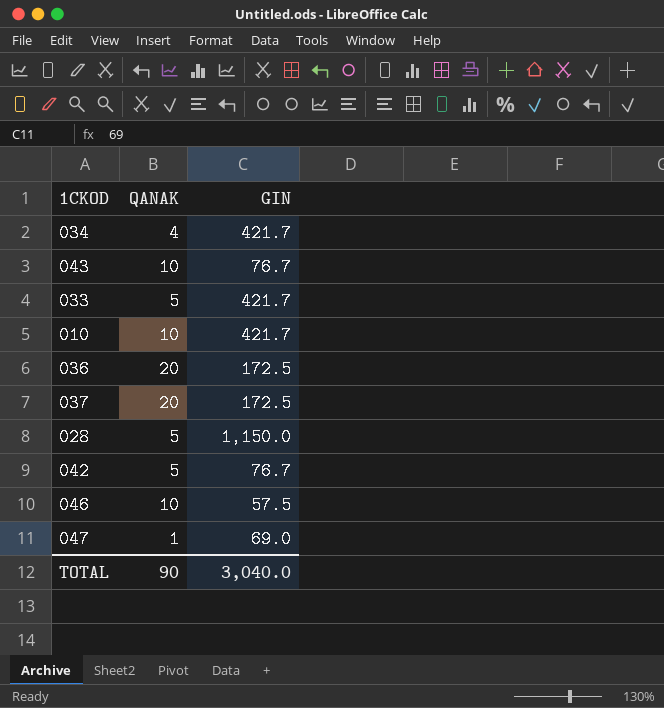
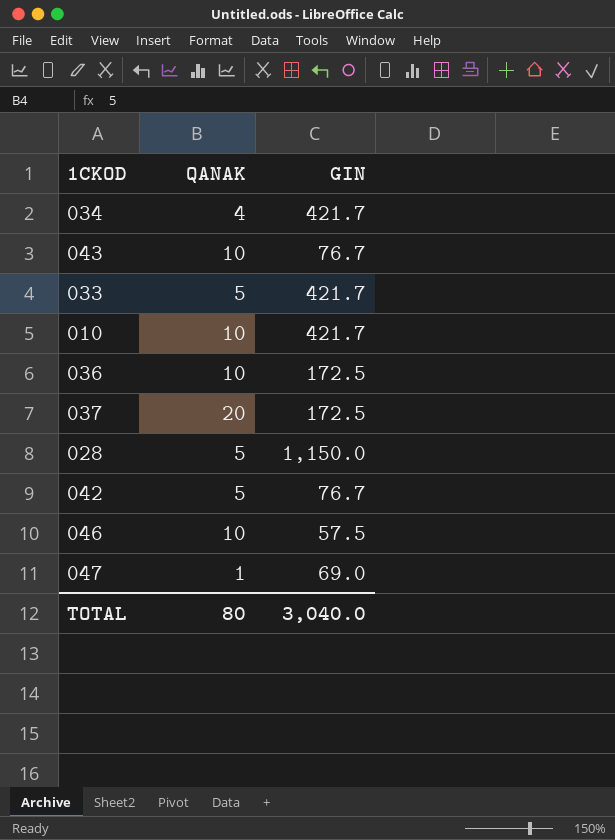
036 | QANAK: 20 -> 10
TOTAL | QANAK: 90 -> 80

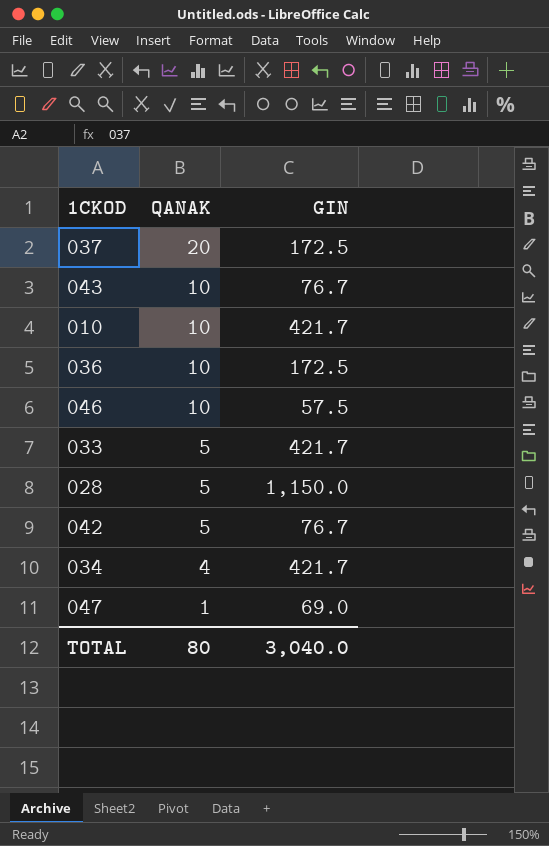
row order: none -> QANAK descending

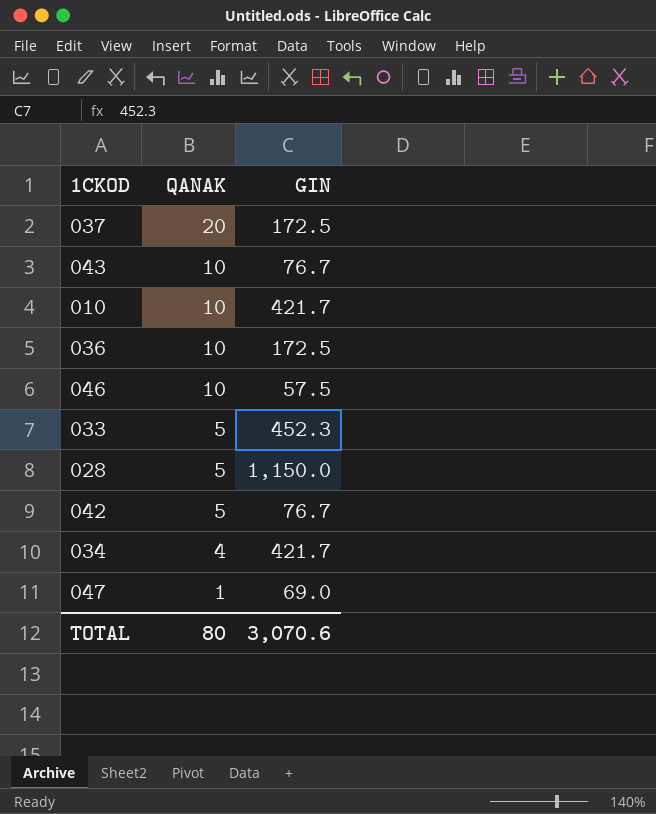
033 | GIN: 421.7 -> 452.3
TOTAL | GIN: 3,040.0 -> 3,070.6

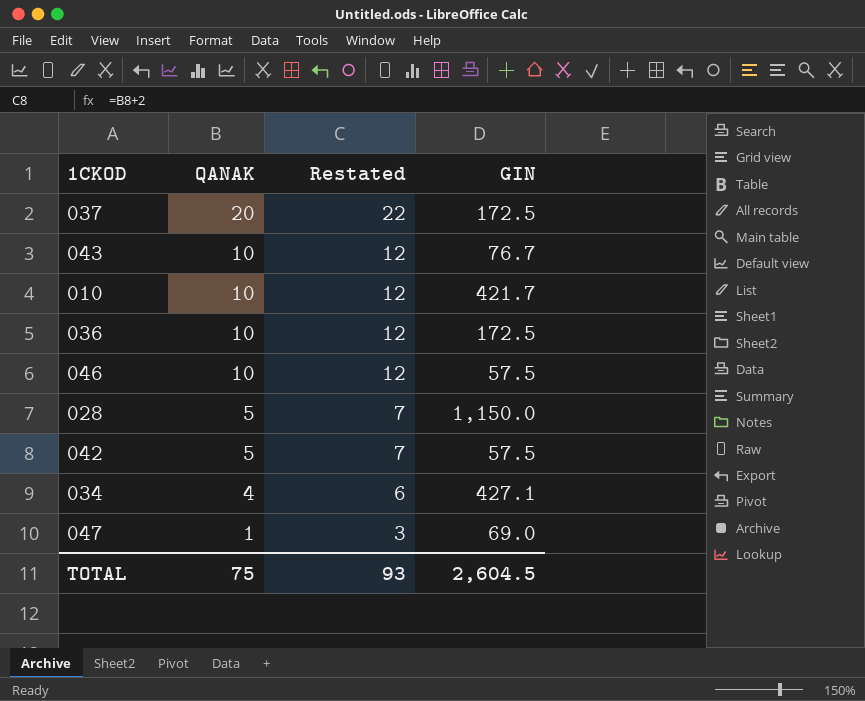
column Restated | formula: none -> [QANAK] + 2
row 033: 5 | 452.3 -> none
042 | GIN: 76.7 -> 57.5
034 | GIN: 421.7 -> 427.1
TOTAL | QANAK: 80 -> 75
TOTAL | GIN: 3,070.6 -> 2,604.5

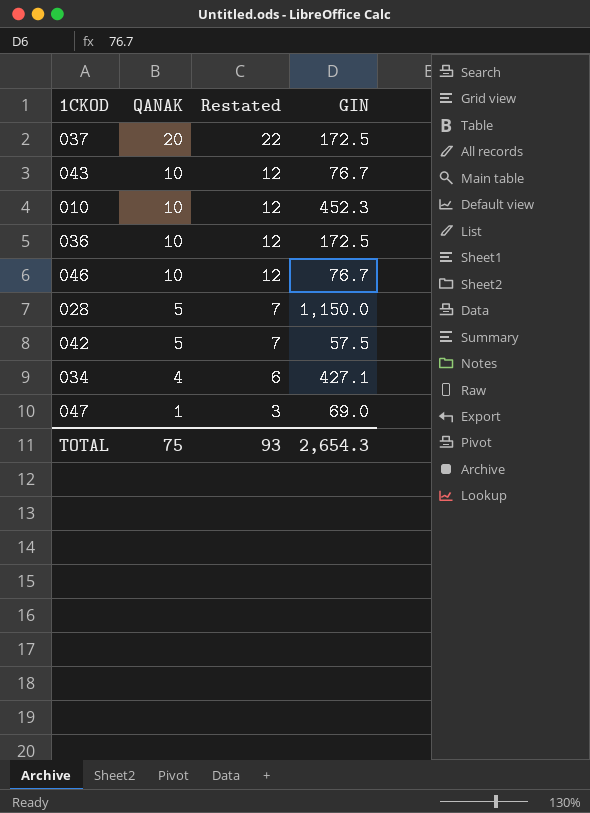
010 | GIN: 421.7 -> 452.3
046 | GIN: 57.5 -> 76.7
TOTAL | GIN: 2,604.5 -> 2,654.3

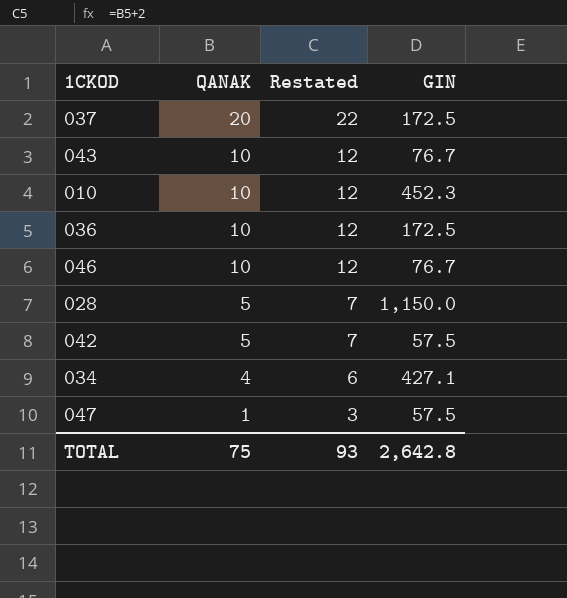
047 | GIN: 69.0 -> 57.5
TOTAL | GIN: 2,654.3 -> 2,642.8

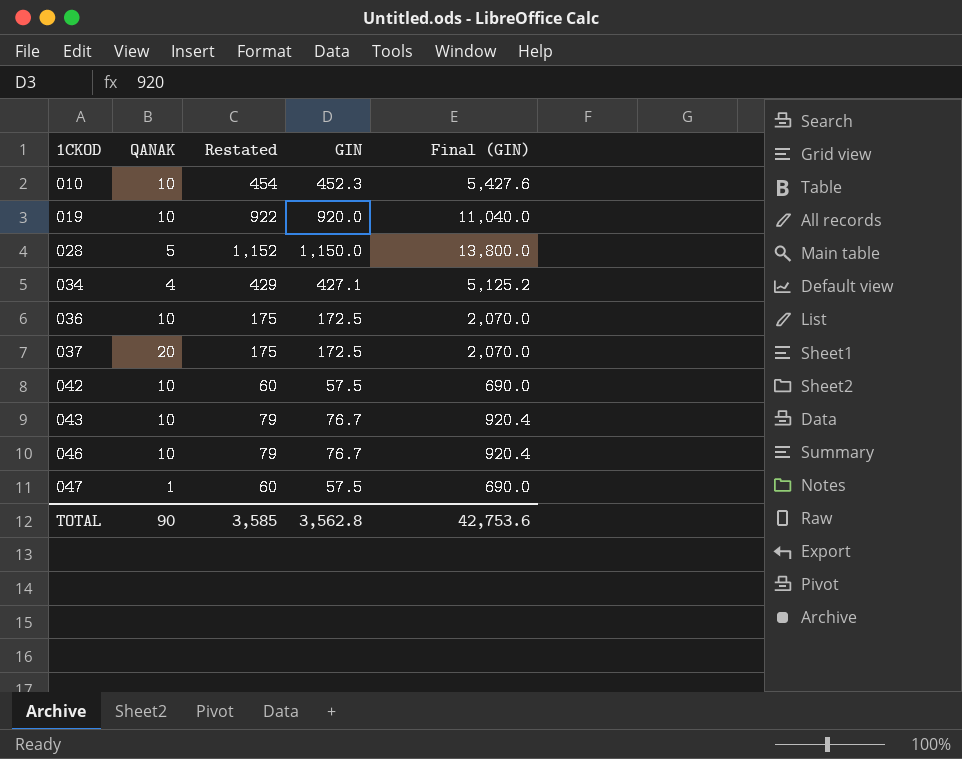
row order: QANAK descending -> 1CKOD ascending
column Restated | formula: [QANAK] + 2 -> [GIN] + 2
column Final (GIN) | formula: none -> [GIN] * 12
row 019: none -> 10 | 922 | 920.0 | 11,040.0
042 | QANAK: 5 -> 10
TOTAL | QANAK: 75 -> 90
TOTAL | Restated: 93 -> 3,585
TOTAL | GIN: 2,642.8 -> 3,562.8

